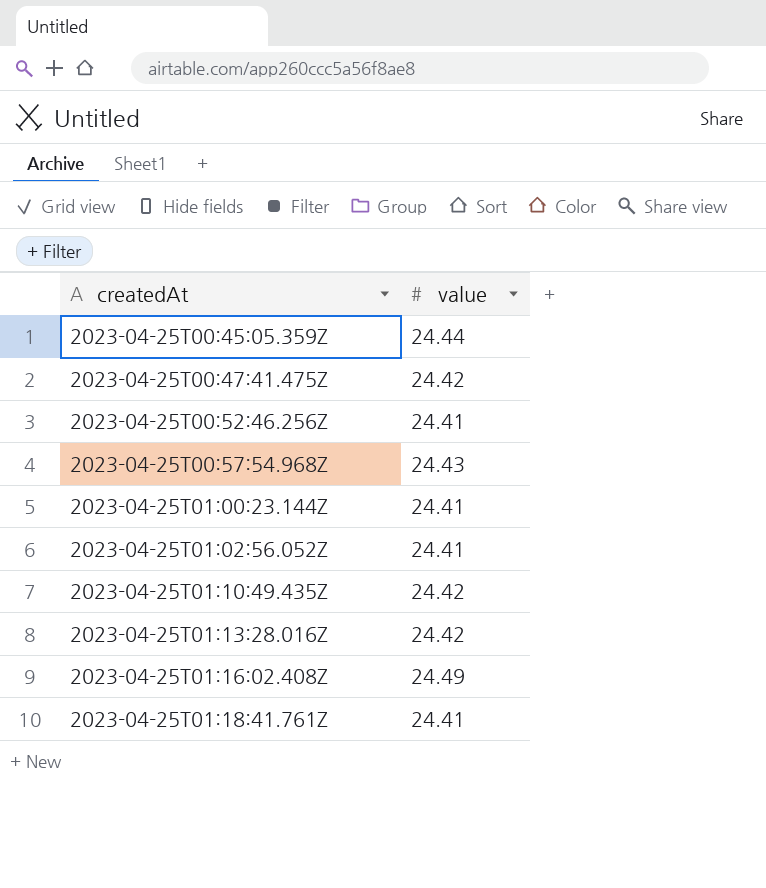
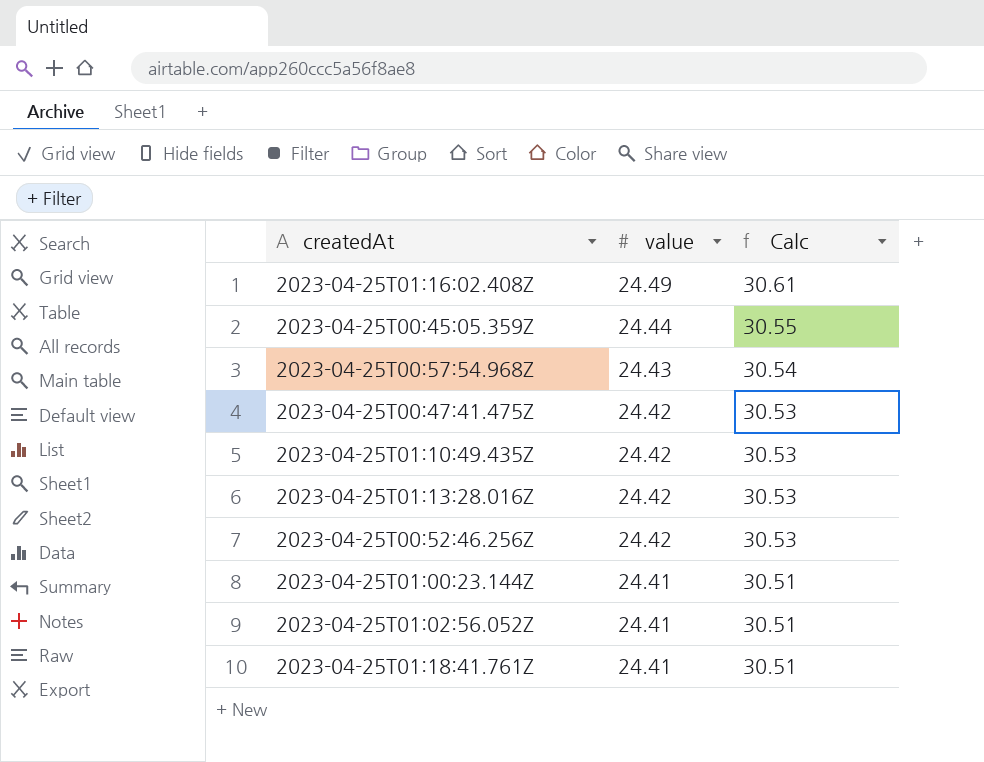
row order: createdAt ascending -> value descending
column Calc | formula: none -> [value] * 1.25
2023-04-25T00:52:46.256Z | value: 24.41 -> 24.42

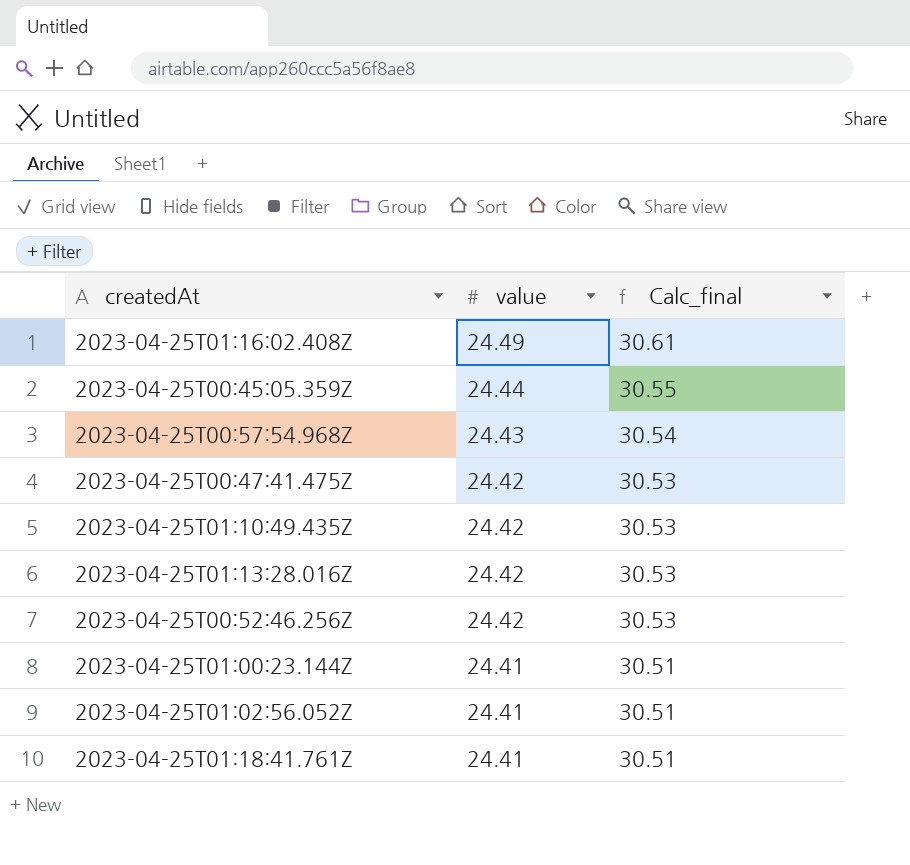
column name: Calc -> Calc_final

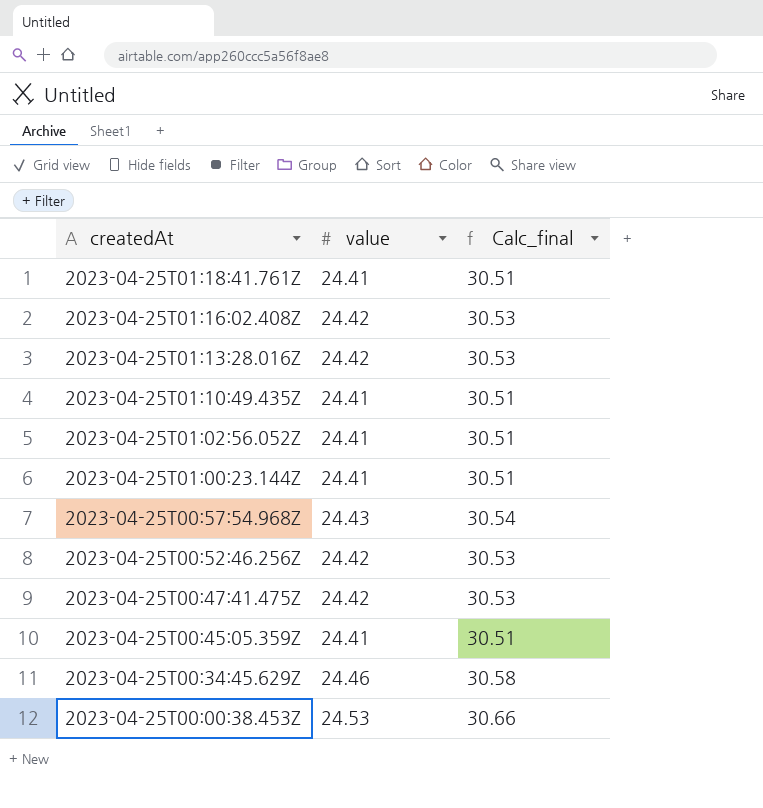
row order: value descending -> createdAt descending
2023-04-25T01:16:02.408Z | value: 24.49 -> 24.42
2023-04-25T01:16:02.408Z | Calc_final: 30.61 -> 30.53
2023-04-25T01:10:49.435Z | value: 24.42 -> 24.41
2023-04-25T01:10:49.435Z | Calc_final: 30.53 -> 30.51
2023-04-25T00:45:05.359Z | value: 24.44 -> 24.41
2023-04-25T00:45:05.359Z | Calc_final: 30.55 -> 30.51
row 2023-04-25T00:34:45.629Z: none -> 24.46 | 30.58
row 2023-04-25T00:00:38.453Z: none -> 24.53 | 30.66

